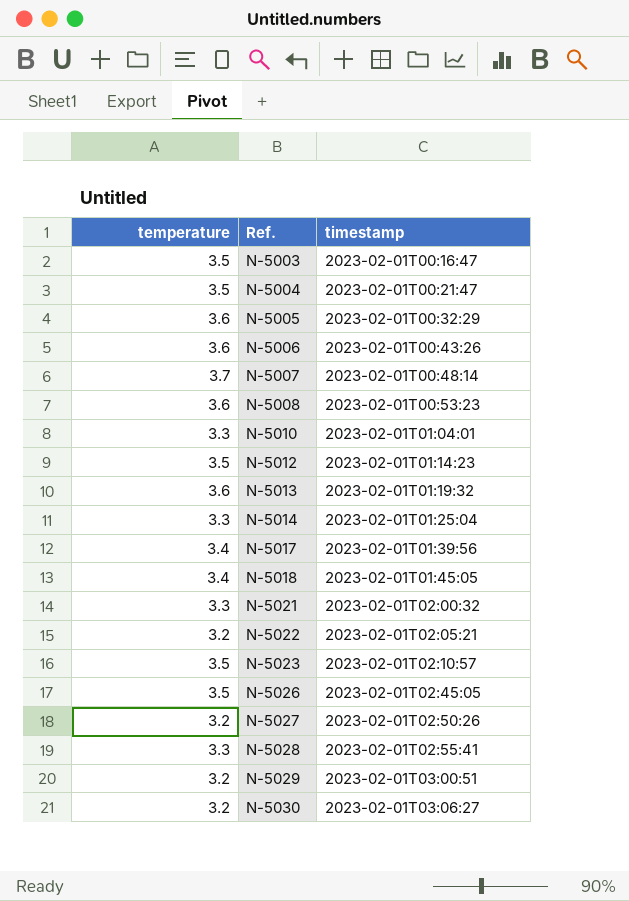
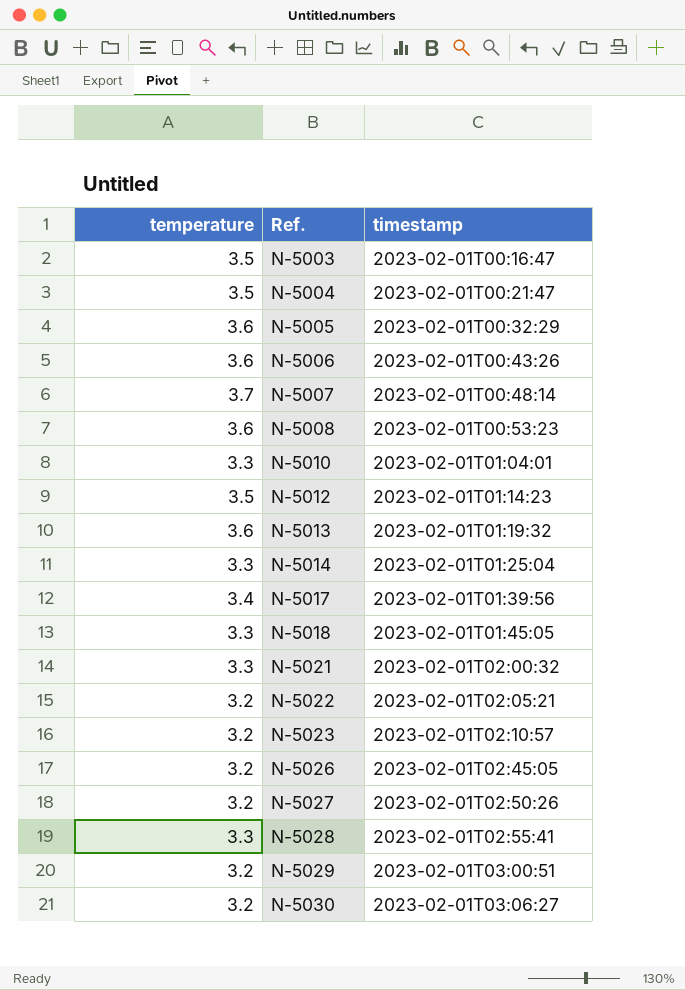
N-5018 | temperature: 3.4 -> 3.3
N-5023 | temperature: 3.5 -> 3.2
N-5026 | temperature: 3.5 -> 3.2

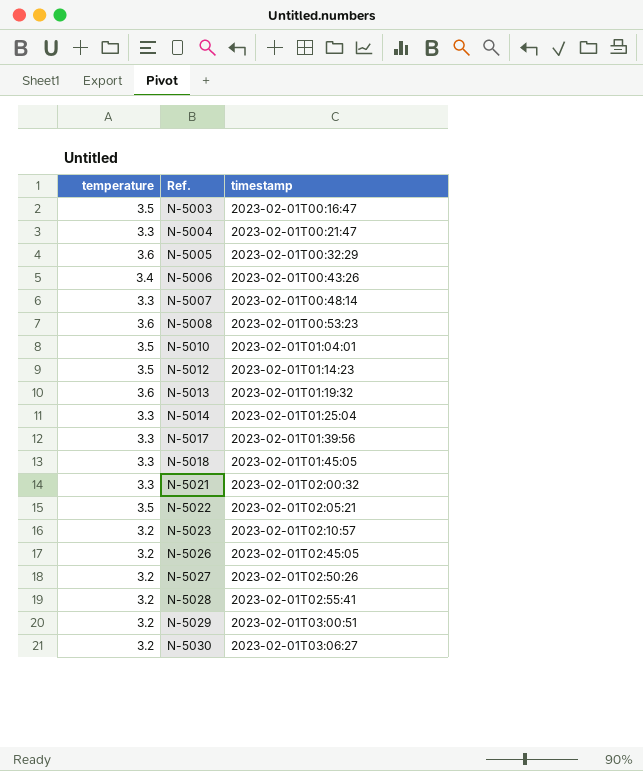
N-5004 | temperature: 3.5 -> 3.3
N-5006 | temperature: 3.6 -> 3.4
N-5007 | temperature: 3.7 -> 3.3
N-5010 | temperature: 3.3 -> 3.5
N-5017 | temperature: 3.4 -> 3.3
N-5022 | temperature: 3.2 -> 3.5
N-5028 | temperature: 3.3 -> 3.2

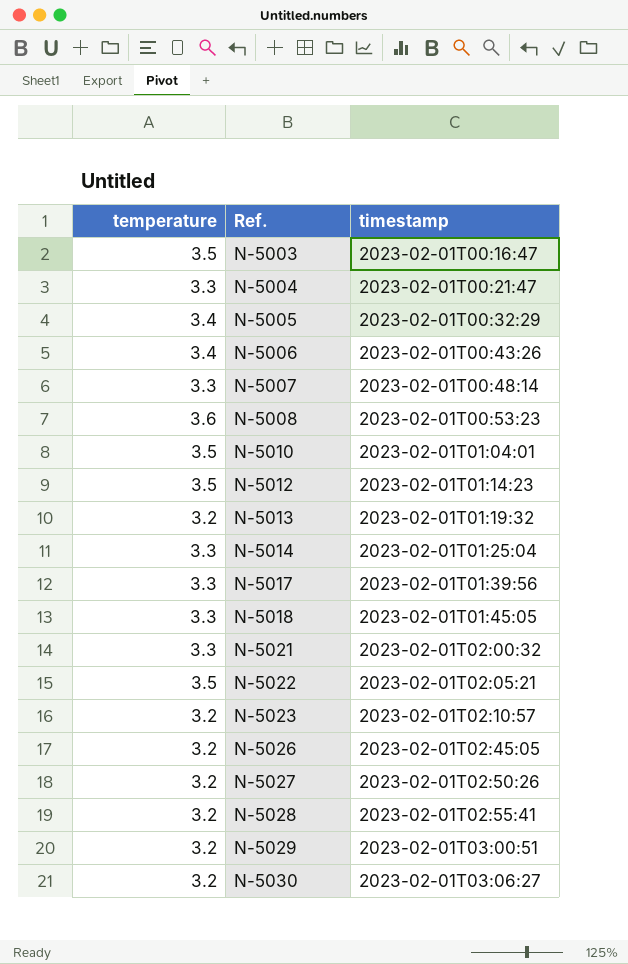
N-5005 | temperature: 3.6 -> 3.4
N-5013 | temperature: 3.6 -> 3.2

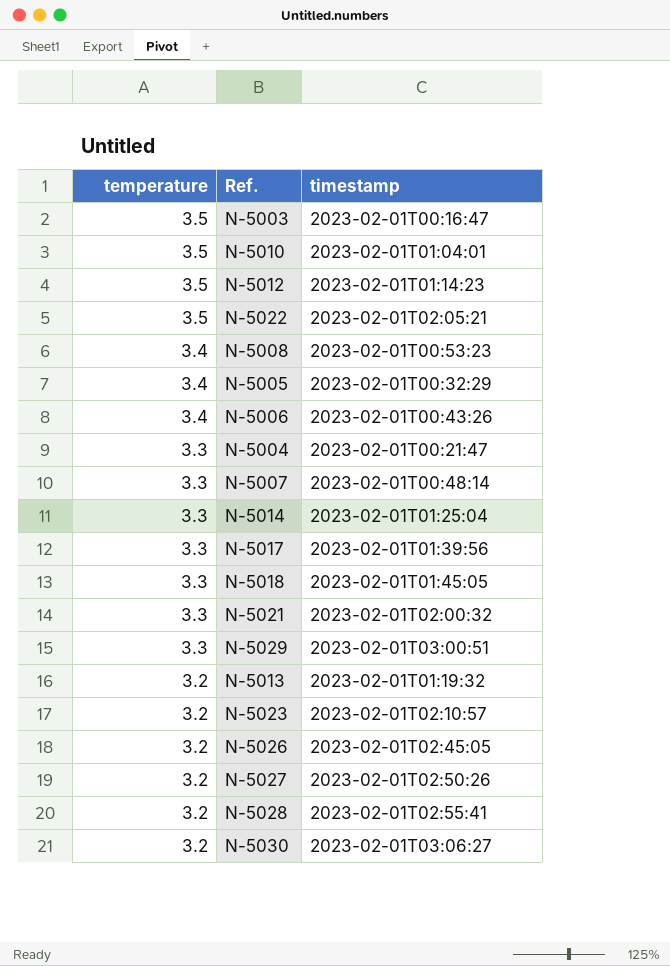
row order: Ref. ascending -> temperature descending
N-5008 | temperature: 3.6 -> 3.4
N-5029 | temperature: 3.2 -> 3.3

